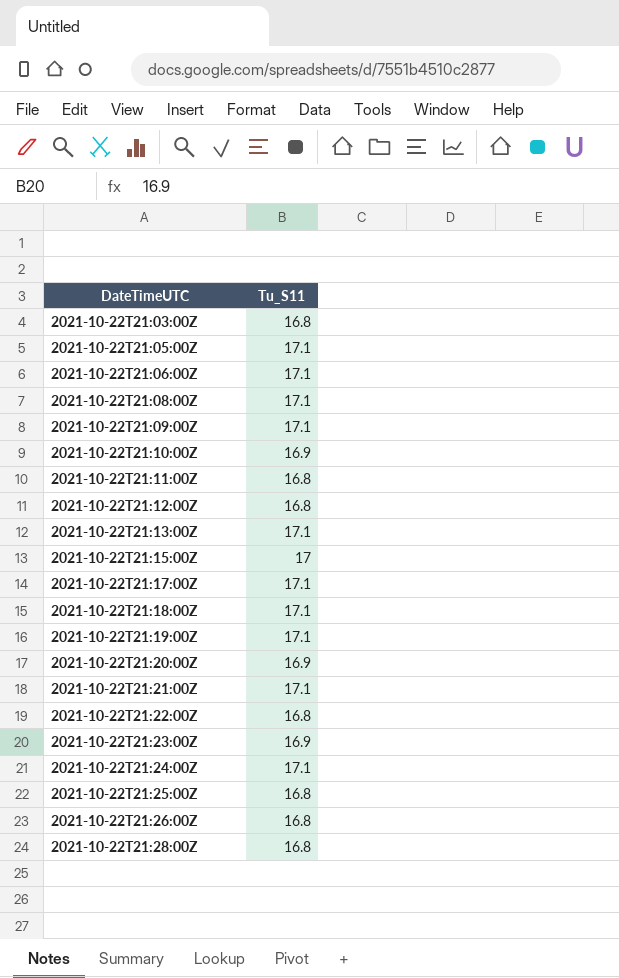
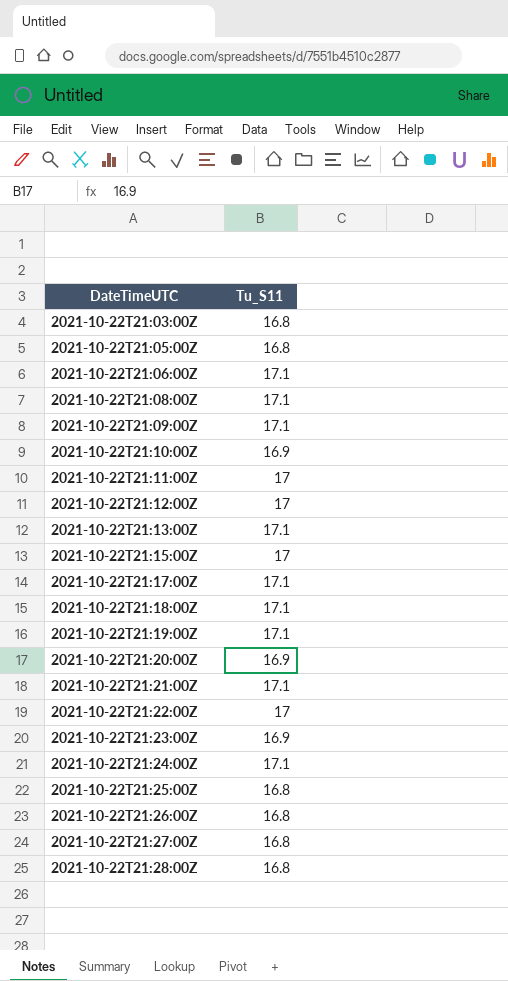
2021-10-22T21:05:00Z | Tu_S11: 17.1 -> 16.8
2021-10-22T21:11:00Z | Tu_S11: 16.8 -> 17
2021-10-22T21:12:00Z | Tu_S11: 16.8 -> 17
2021-10-22T21:22:00Z | Tu_S11: 16.8 -> 17
row 2021-10-22T21:27:00Z: none -> 16.8

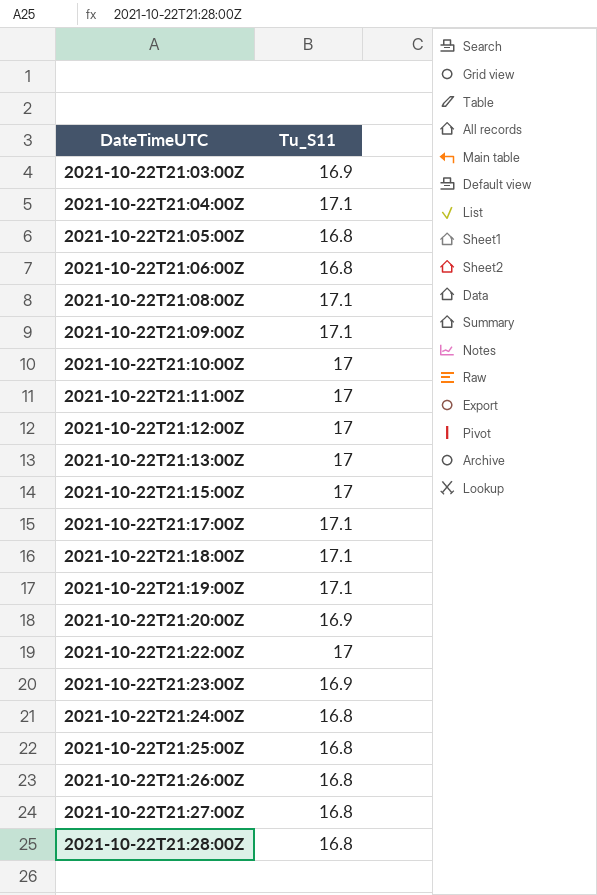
row 2021-10-22T21:21:00Z: 17.1 -> none
2021-10-22T21:03:00Z | Tu_S11: 16.8 -> 16.9
row 2021-10-22T21:04:00Z: none -> 17.1
2021-10-22T21:06:00Z | Tu_S11: 17.1 -> 16.8
2021-10-22T21:10:00Z | Tu_S11: 16.9 -> 17
2021-10-22T21:13:00Z | Tu_S11: 17.1 -> 17
2021-10-22T21:24:00Z | Tu_S11: 17.1 -> 16.8

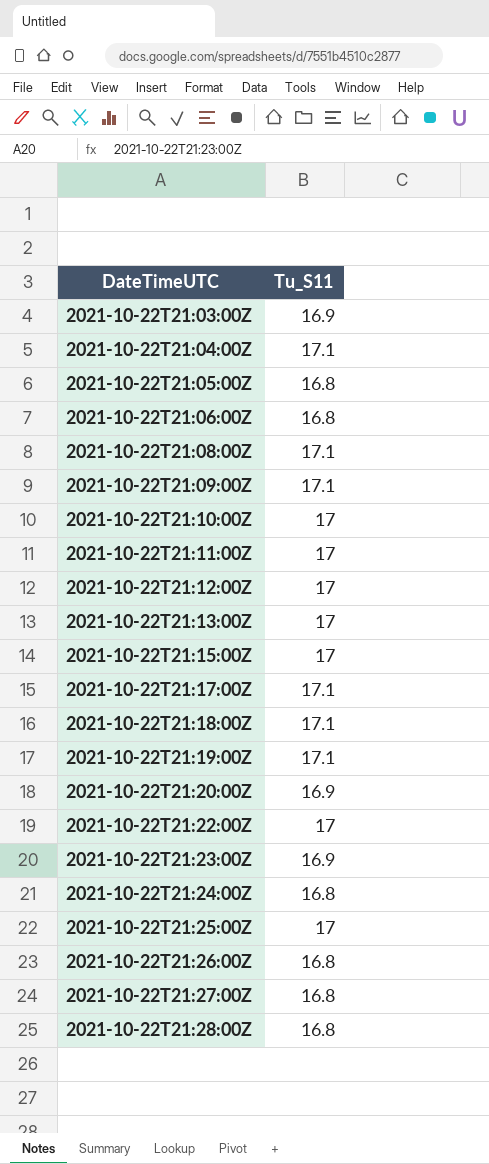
2021-10-22T21:25:00Z | Tu_S11: 16.8 -> 17

